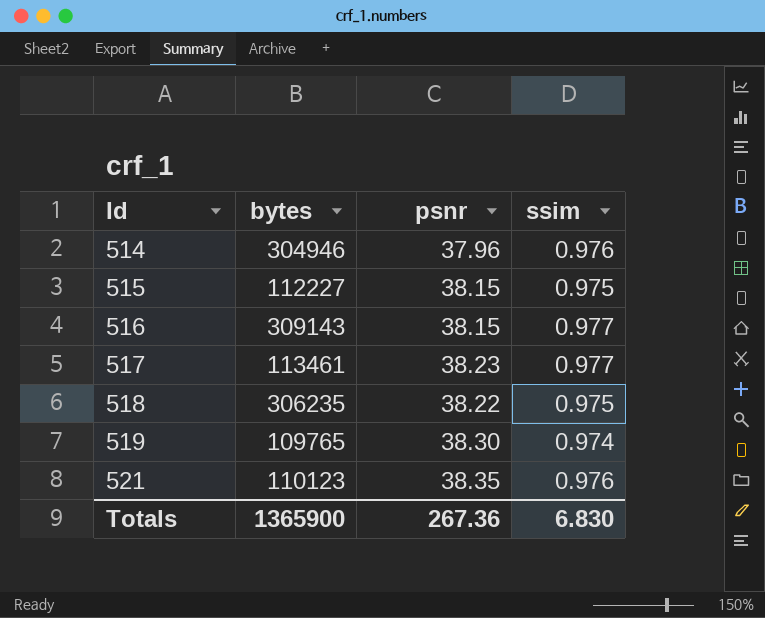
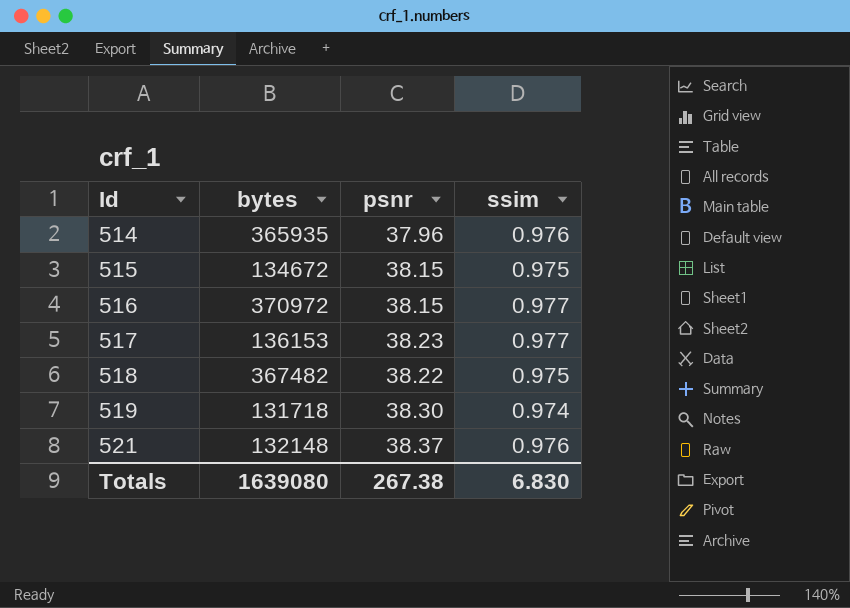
514 | bytes: 304946 -> 365935
515 | bytes: 112227 -> 134672
516 | bytes: 309143 -> 370972
517 | bytes: 113461 -> 136153
518 | bytes: 306235 -> 367482
519 | bytes: 109765 -> 131718
521 | bytes: 110123 -> 132148
521 | psnr: 38.35 -> 38.37
Totals | bytes: 1365900 -> 1639080
Totals | psnr: 267.36 -> 267.38

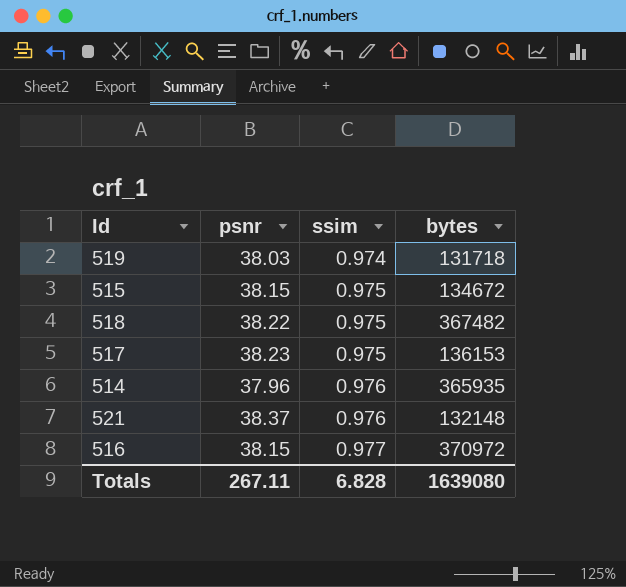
row order: Id ascending -> ssim ascending
column bytes | position: 2 -> 4
519 | psnr: 38.30 -> 38.03
517 | ssim: 0.977 -> 0.975
Totals | psnr: 267.38 -> 267.11
Totals | ssim: 6.830 -> 6.828

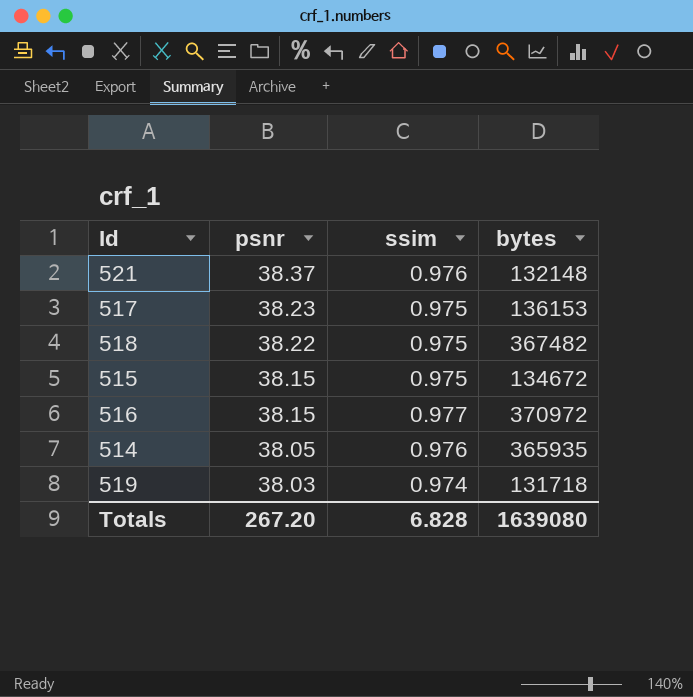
row order: ssim ascending -> psnr descending
514 | psnr: 37.96 -> 38.05
Totals | psnr: 267.11 -> 267.20

